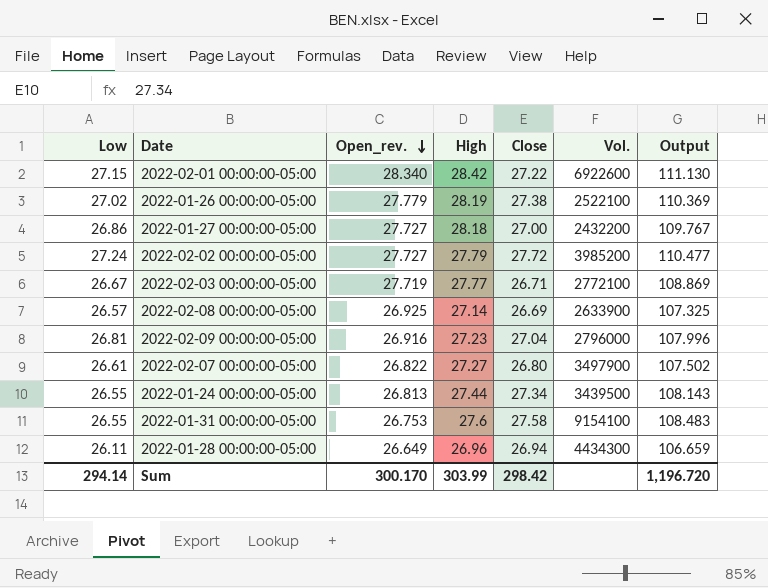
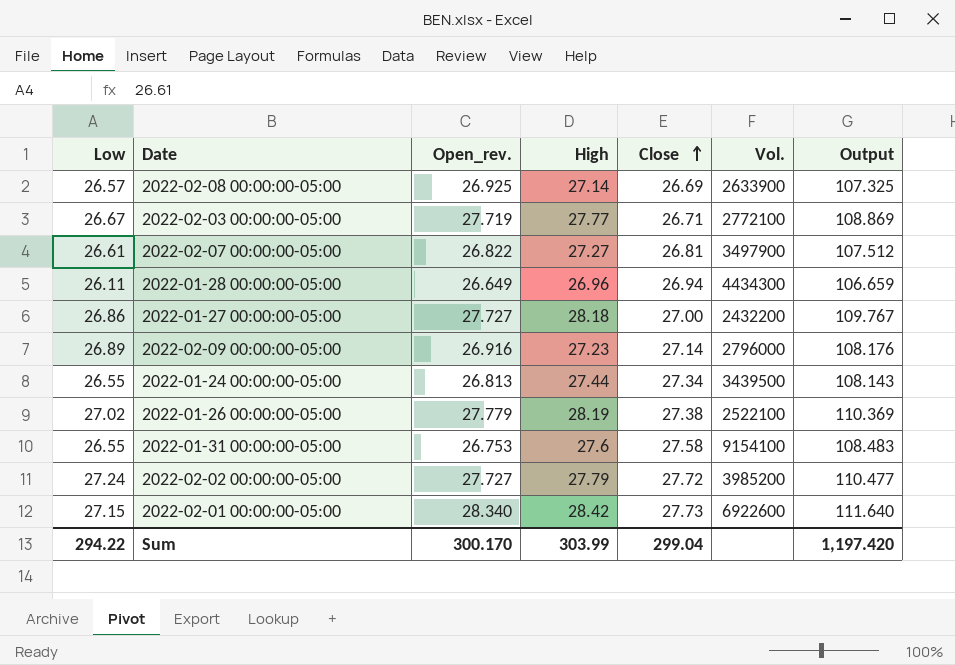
row order: Open_rev. descending -> Close ascending
2022-02-07 00:00:00-05:00 | Close: 26.80 -> 26.81
2022-02-07 00:00:00-05:00 | Output: 107.502 -> 107.512
2022-02-09 00:00:00-05:00 | Low: 26.81 -> 26.89
2022-02-09 00:00:00-05:00 | Close: 27.04 -> 27.14
2022-02-09 00:00:00-05:00 | Output: 107.996 -> 108.176
2022-02-01 00:00:00-05:00 | Close: 27.22 -> 27.73
2022-02-01 00:00:00-05:00 | Output: 111.130 -> 111.640
Sum | Low: 294.14 -> 294.22
Sum | Close: 298.42 -> 299.04
Sum | Output: 1,196.720 -> 1,197.420

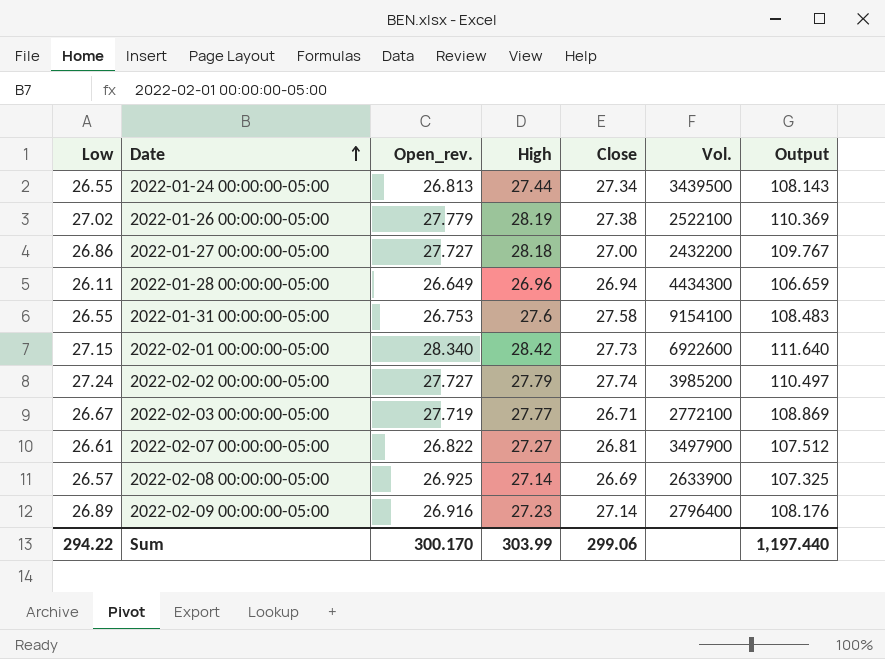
row order: Close ascending -> Date ascending
2022-02-02 00:00:00-05:00 | Close: 27.72 -> 27.74
2022-02-02 00:00:00-05:00 | Output: 110.477 -> 110.497
2022-02-09 00:00:00-05:00 | Vol.: 2796000 -> 2796400
Sum | Close: 299.04 -> 299.06
Sum | Output: 1,197.420 -> 1,197.440

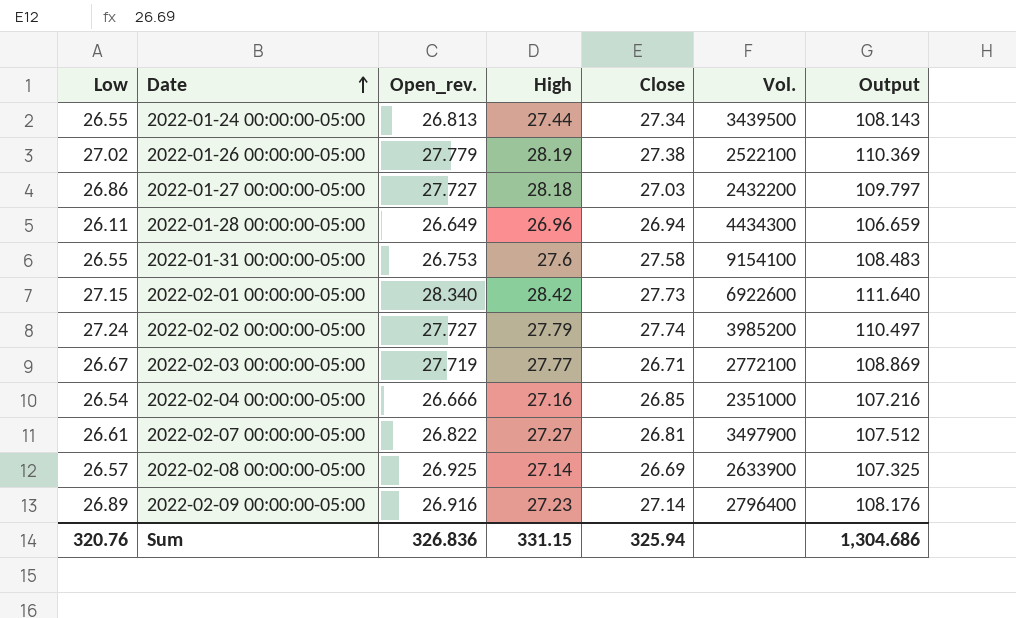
2022-01-27 00:00:00-05:00 | Close: 27.00 -> 27.03
2022-01-27 00:00:00-05:00 | Output: 109.767 -> 109.797
row 2022-02-04 00:00:00-05:00: none -> 26.54 | 26.666 | 27.16 | 26.85 | 2351000 | 107.216
Sum | Low: 294.22 -> 320.76
Sum | Open_rev.: 300.170 -> 326.836
Sum | High: 303.99 -> 331.15
Sum | Close: 299.06 -> 325.94
Sum | Output: 1,197.440 -> 1,304.686

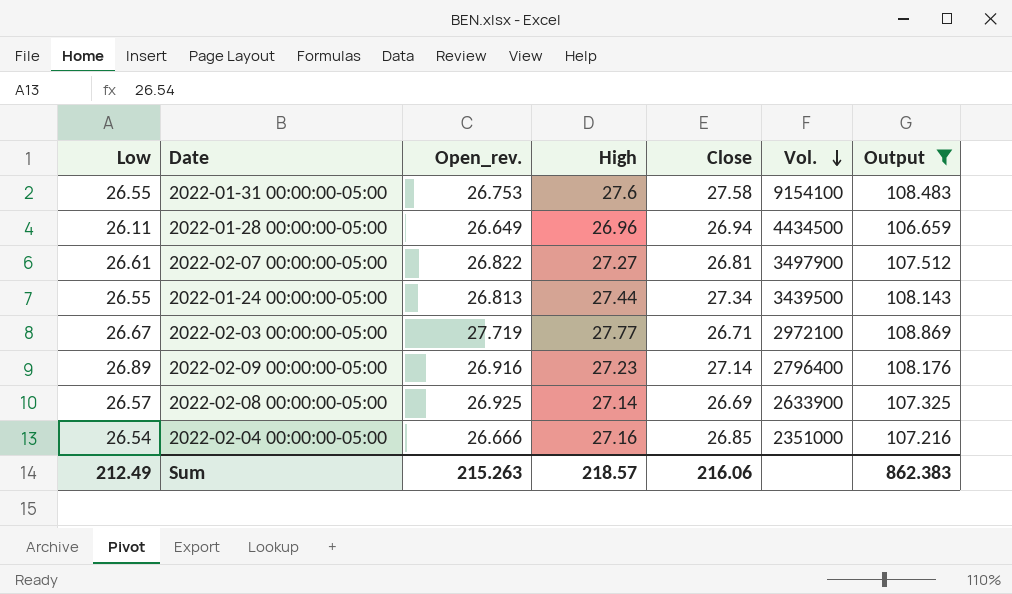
filter: none -> Output <= 108.869
row order: Date ascending -> Vol. descending
2022-01-28 00:00:00-05:00 | Vol.: 4434300 -> 4434500
2022-02-03 00:00:00-05:00 | Vol.: 2772100 -> 2972100
Sum | Low: 320.76 -> 212.49
Sum | Open_rev.: 326.836 -> 215.263
Sum | High: 331.15 -> 218.57
Sum | Close: 325.94 -> 216.06
Sum | Output: 1,304.686 -> 862.383

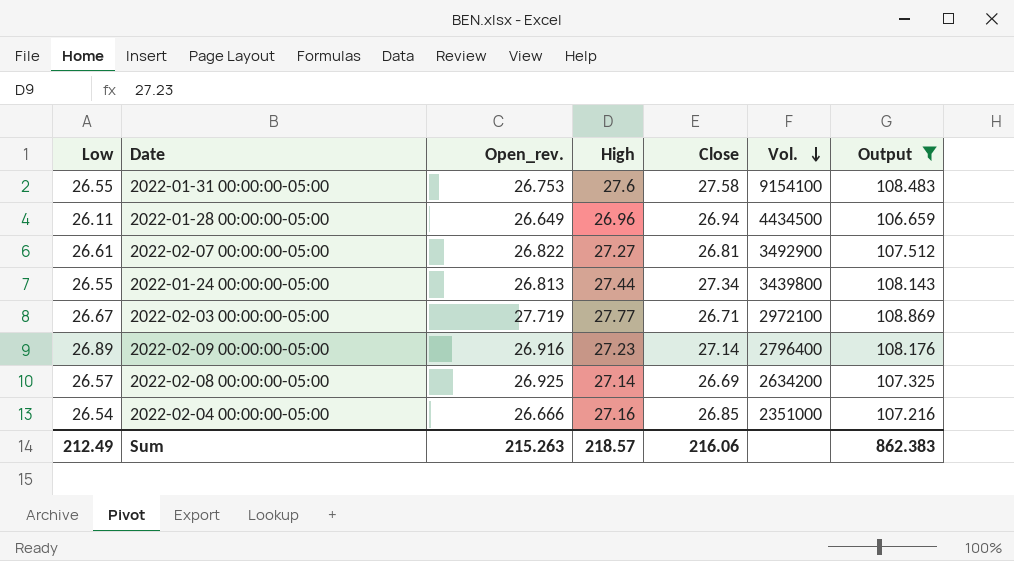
2022-02-07 00:00:00-05:00 | Vol.: 3497900 -> 3492900
2022-01-24 00:00:00-05:00 | Vol.: 3439500 -> 3439800
2022-02-08 00:00:00-05:00 | Vol.: 2633900 -> 2634200

